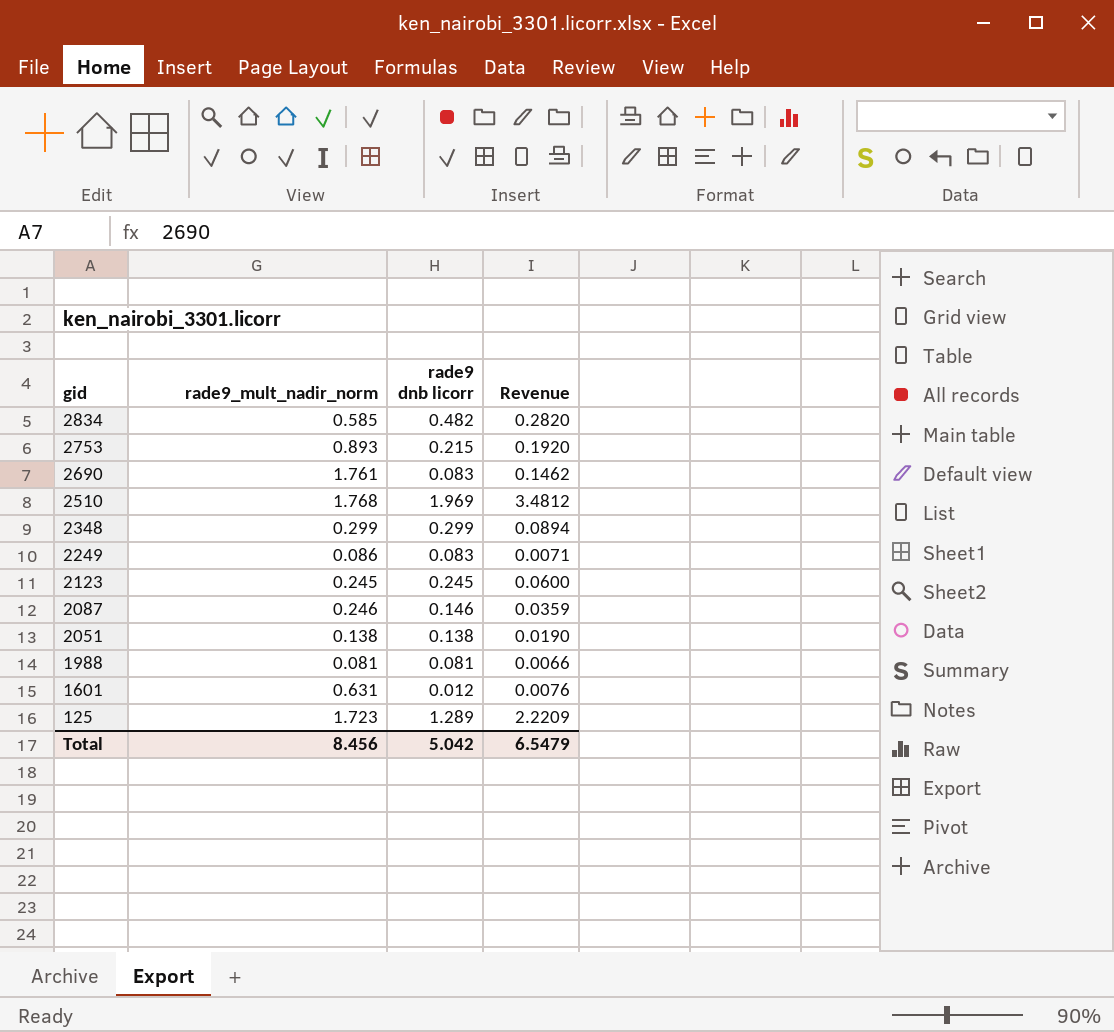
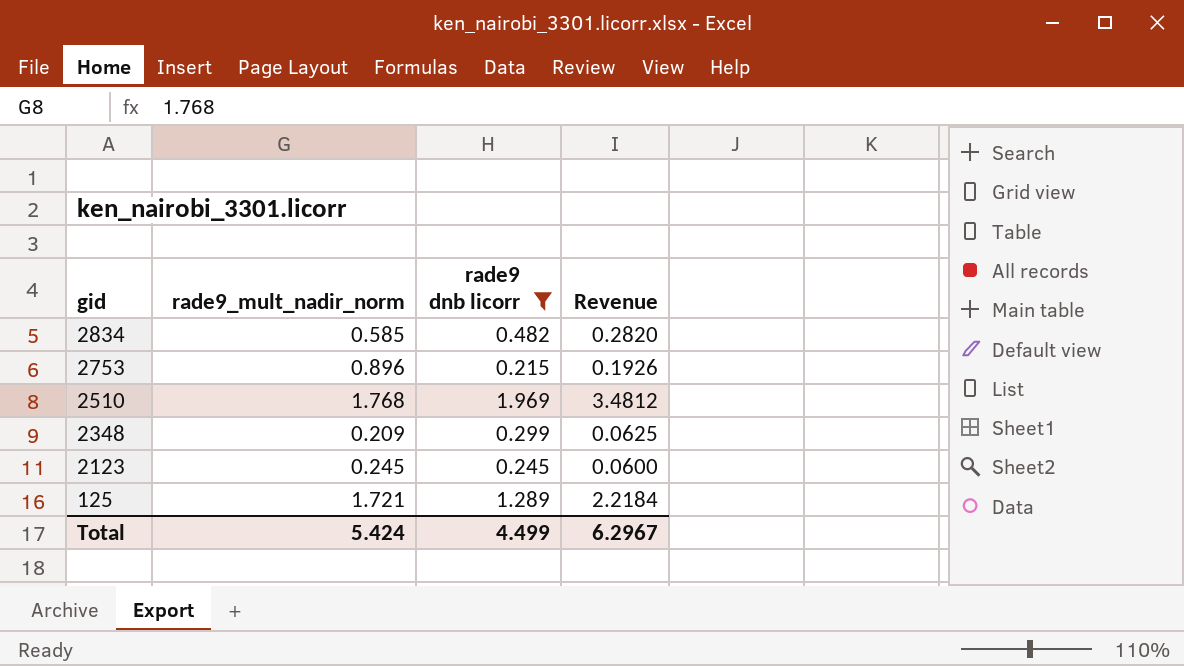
filter: none -> rade9 dnb licorr >= 0.215
2753 | rade9_mult_nadir_norm: 0.893 -> 0.896
2753 | Revenue: 0.1920 -> 0.1926
2348 | rade9_mult_nadir_norm: 0.299 -> 0.209
2348 | Revenue: 0.0894 -> 0.0625
125 | rade9_mult_nadir_norm: 1.723 -> 1.721
125 | Revenue: 2.2209 -> 2.2184
Total | rade9_mult_nadir_norm: 8.456 -> 5.424
Total | rade9 dnb licorr: 5.042 -> 4.499
Total | Revenue: 6.5479 -> 6.2967

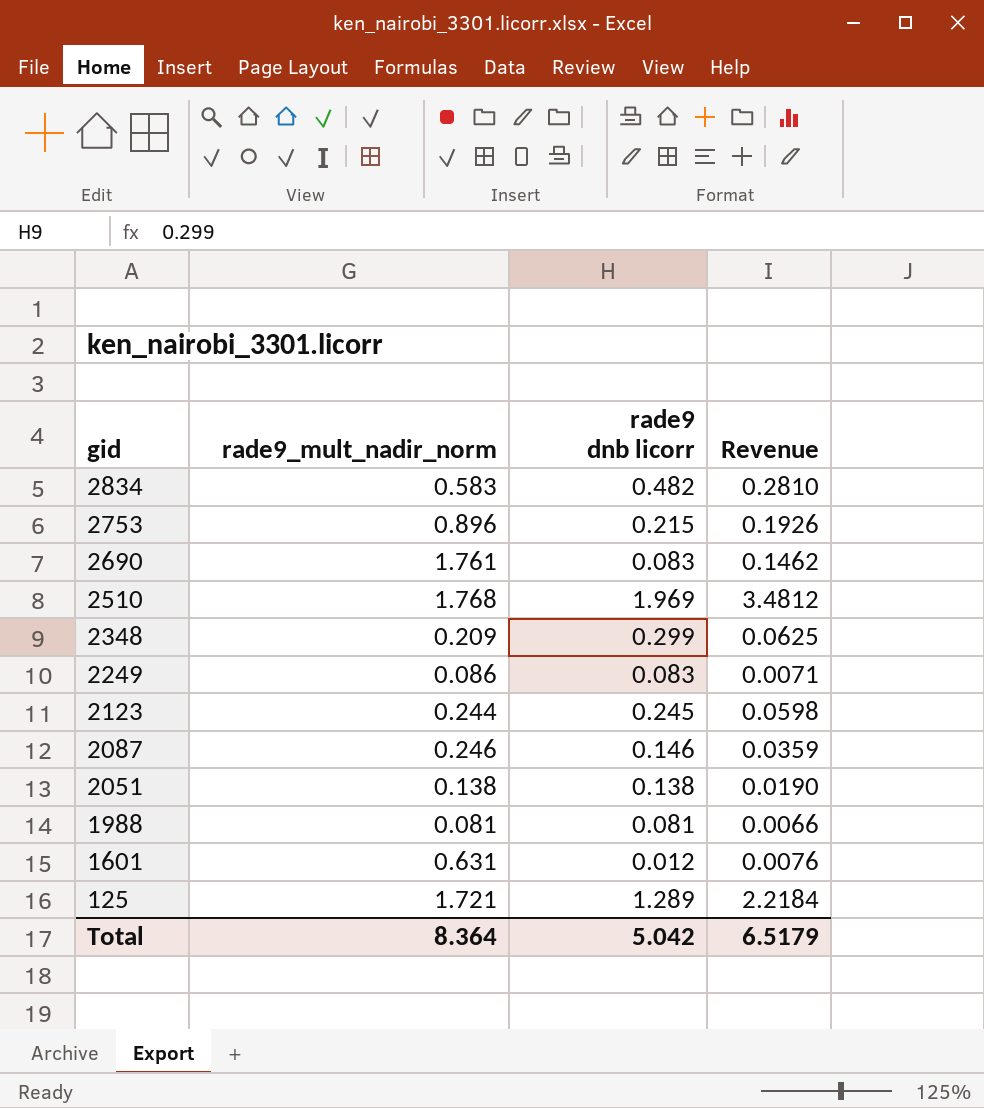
filter: rade9 dnb licorr >= 0.215 -> none
2834 | rade9_mult_nadir_norm: 0.585 -> 0.583
2834 | Revenue: 0.2820 -> 0.2810
2123 | rade9_mult_nadir_norm: 0.245 -> 0.244
2123 | Revenue: 0.0600 -> 0.0598
Total | rade9_mult_nadir_norm: 5.424 -> 8.364
Total | rade9 dnb licorr: 4.499 -> 5.042
Total | Revenue: 6.2967 -> 6.5179

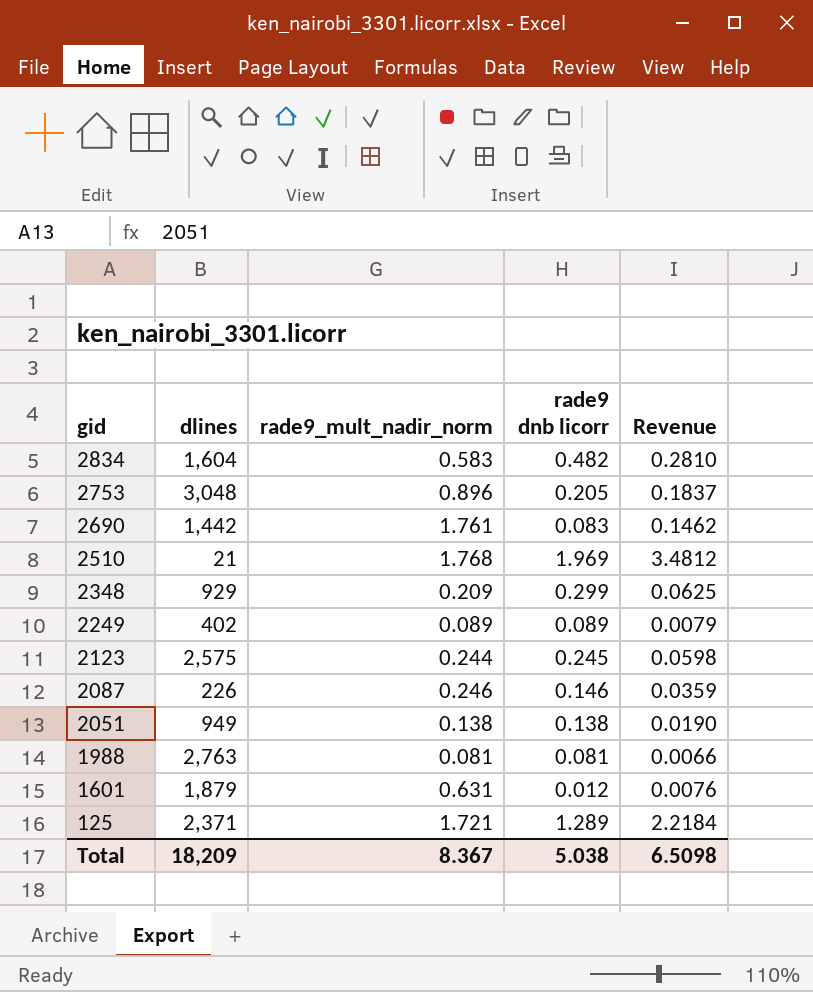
column dlines | position: none -> 2
2753 | rade9 dnb licorr: 0.215 -> 0.205
2753 | Revenue: 0.1926 -> 0.1837
2249 | rade9_mult_nadir_norm: 0.086 -> 0.089
2249 | rade9 dnb licorr: 0.083 -> 0.089
2249 | Revenue: 0.0071 -> 0.0079
Total | rade9_mult_nadir_norm: 8.364 -> 8.367
Total | rade9 dnb licorr: 5.042 -> 5.038
Total | Revenue: 6.5179 -> 6.5098

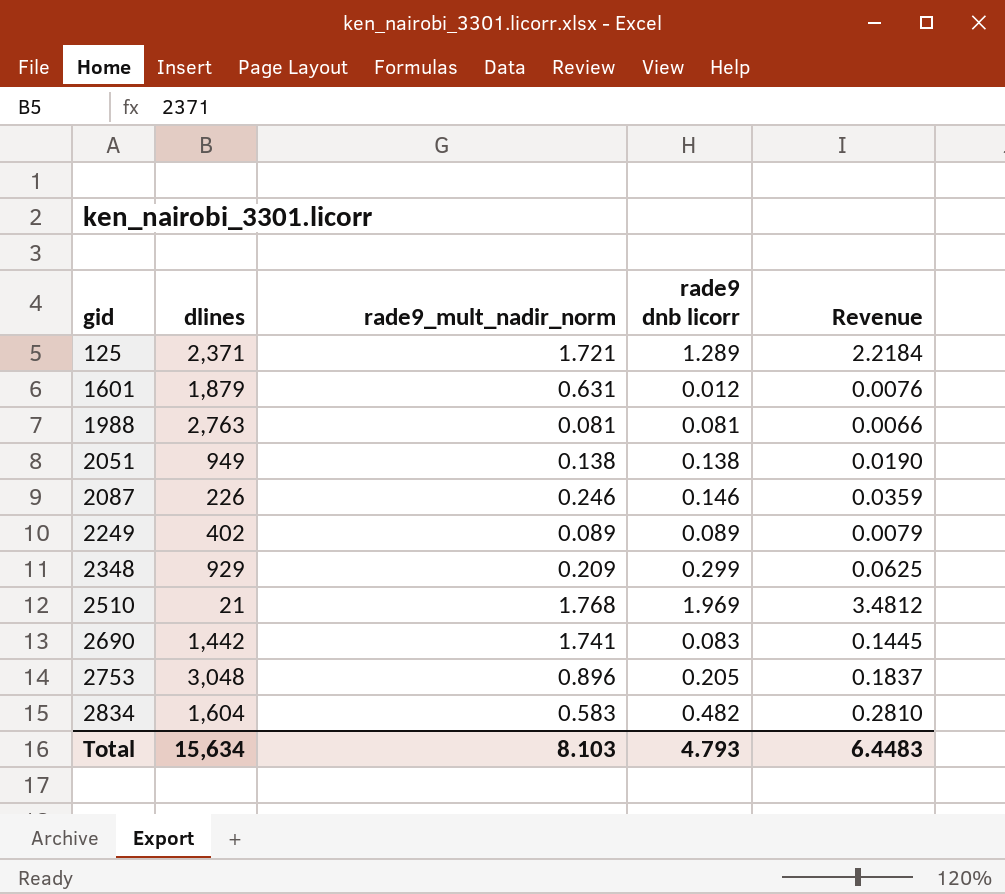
row order: gid descending -> gid ascending
row 2123: 2,575 | 0.244 | 0.245 | 0.0598 -> none
2690 | rade9_mult_nadir_norm: 1.761 -> 1.741
2690 | Revenue: 0.1462 -> 0.1445
Total | dlines: 18,209 -> 15,634
Total | rade9_mult_nadir_norm: 8.367 -> 8.103
Total | rade9 dnb licorr: 5.038 -> 4.793
Total | Revenue: 6.5098 -> 6.4483

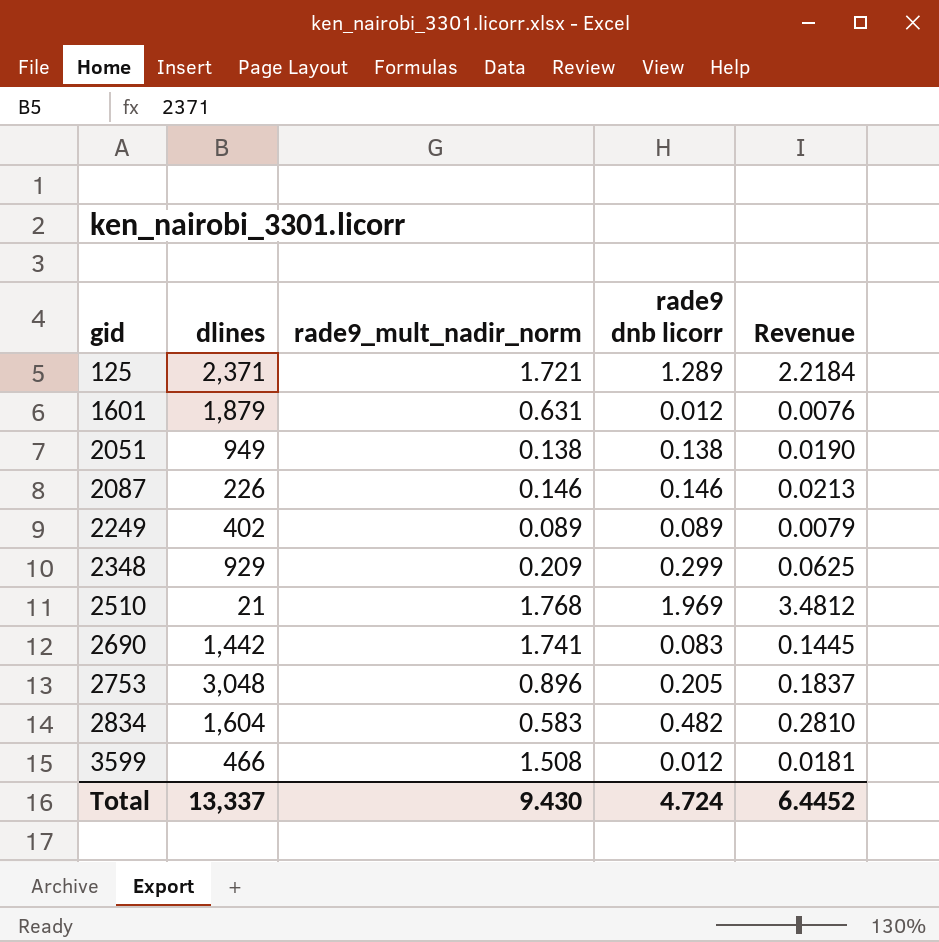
row 1988: 2,763 | 0.081 | 0.081 | 0.0066 -> none
2087 | rade9_mult_nadir_norm: 0.246 -> 0.146
2087 | Revenue: 0.0359 -> 0.0213
row 3599: none -> 466 | 1.508 | 0.012 | 0.0181
Total | dlines: 15,634 -> 13,337
Total | rade9_mult_nadir_norm: 8.103 -> 9.430
Total | rade9 dnb licorr: 4.793 -> 4.724
Total | Revenue: 6.4483 -> 6.4452

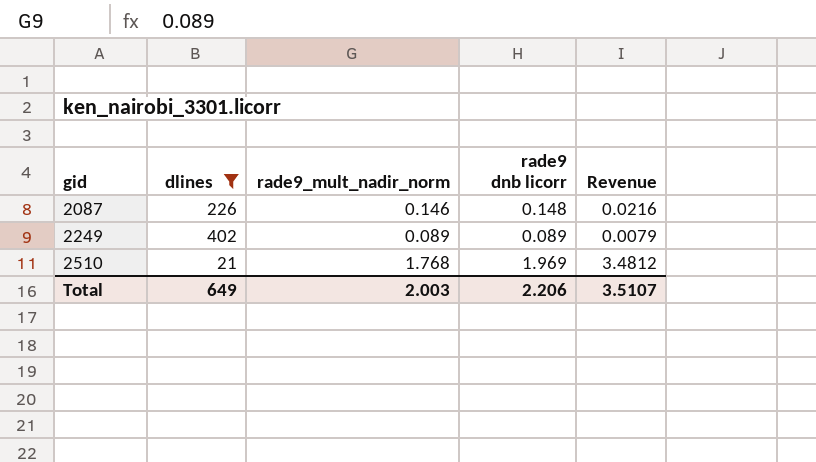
filter: none -> dlines <= 402
2087 | rade9 dnb licorr: 0.146 -> 0.148
2087 | Revenue: 0.0213 -> 0.0216
Total | dlines: 13,337 -> 649
Total | rade9_mult_nadir_norm: 9.430 -> 2.003
Total | rade9 dnb licorr: 4.724 -> 2.206
Total | Revenue: 6.4452 -> 3.5107

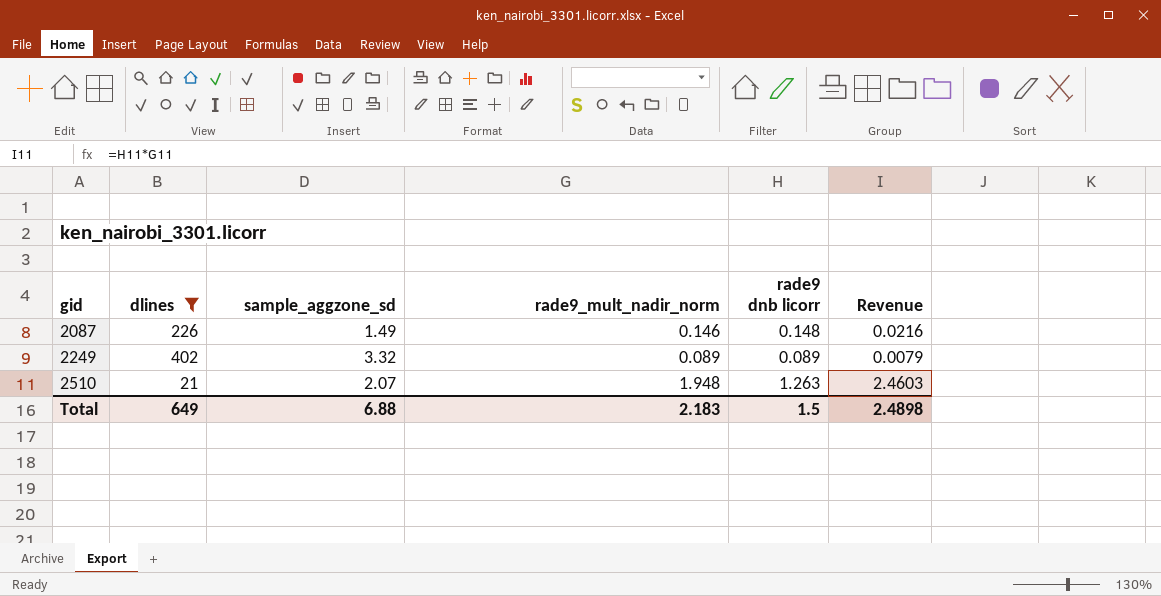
column sample_aggzone_sd | position: none -> 3
2510 | rade9_mult_nadir_norm: 1.768 -> 1.948
2510 | rade9 dnb licorr: 1.969 -> 1.263
2510 | Revenue: 3.4812 -> 2.4603
Total | rade9_mult_nadir_norm: 2.003 -> 2.183
Total | rade9 dnb licorr: 2.206 -> 1.5
Total | Revenue: 3.5107 -> 2.4898

